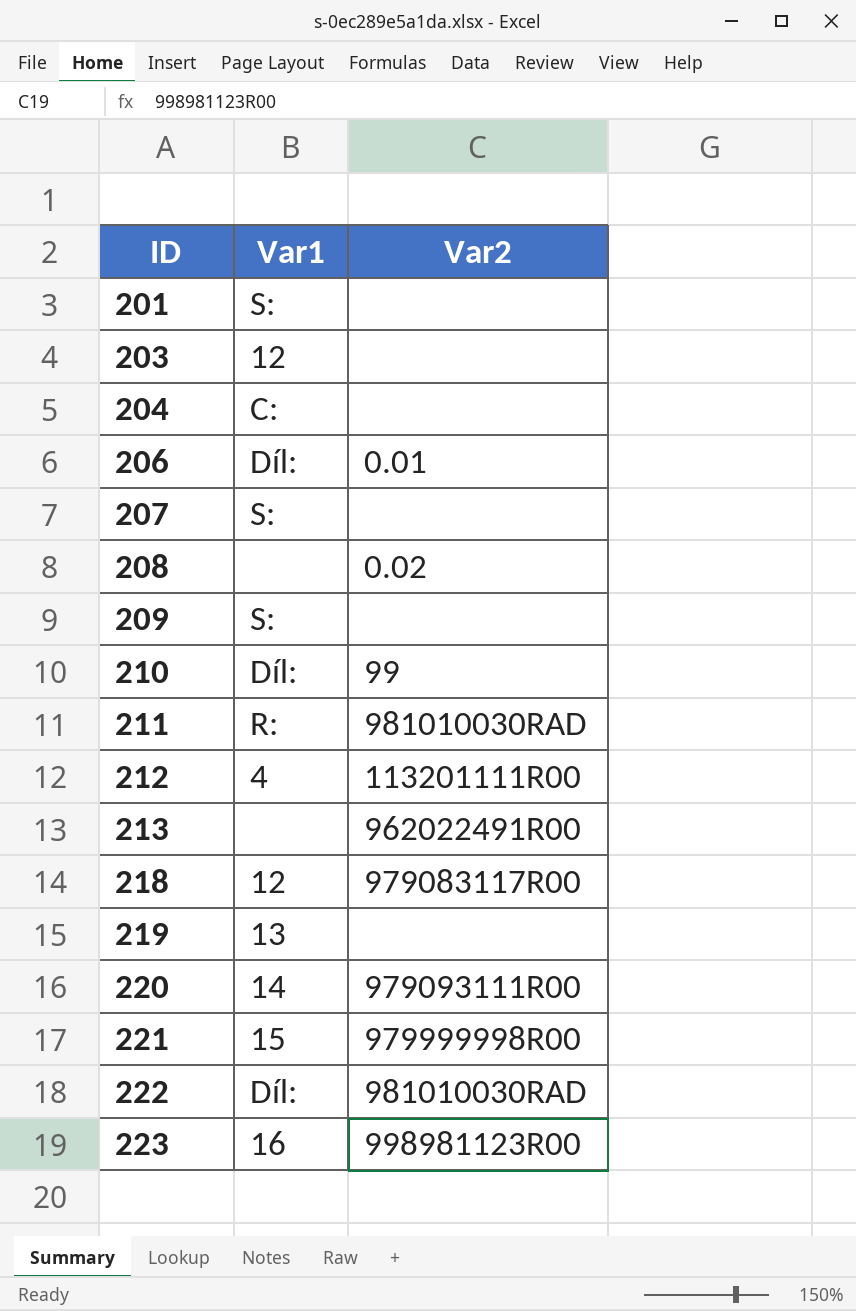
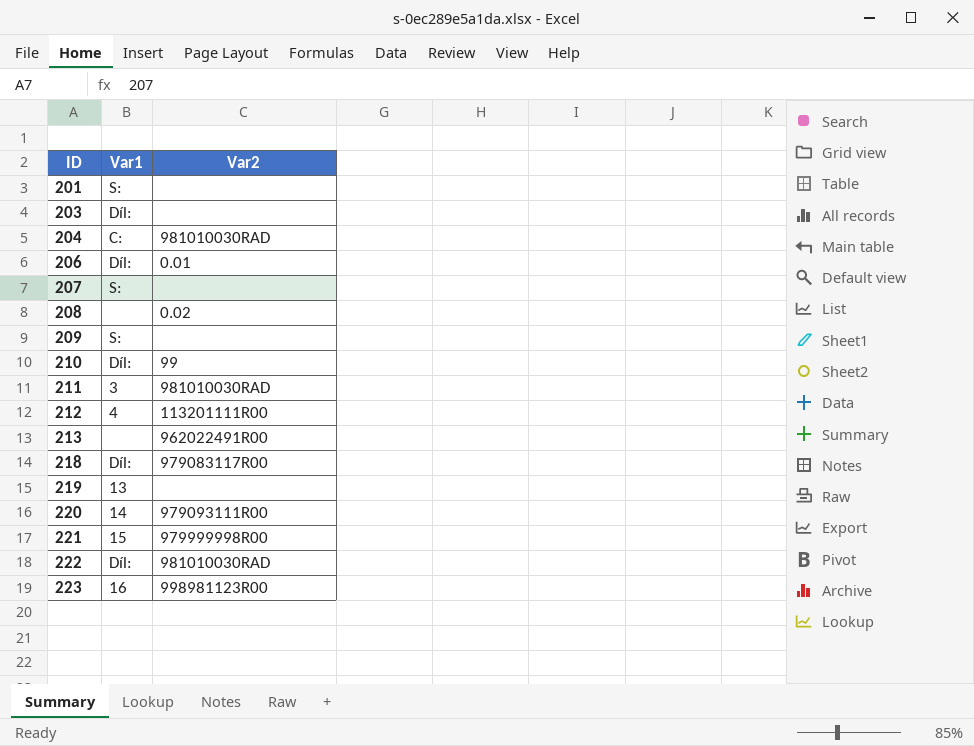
203 | Var1: 12 -> Díl:
204 | Var2: none -> 981010030RAD
211 | Var1: R: -> 3
218 | Var1: 12 -> Díl:

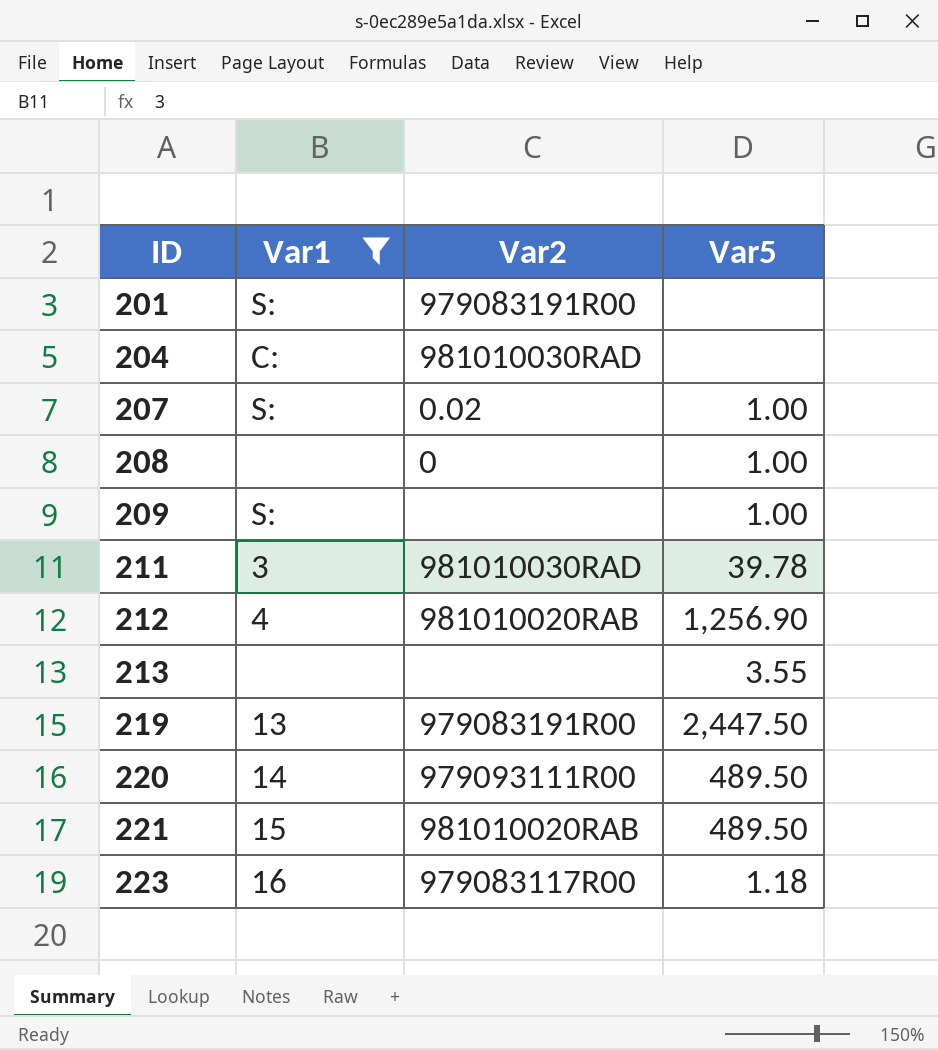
filter: none -> Var1 != Díl:
column Var5 | position: none -> 4
201 | Var2: none -> 979083191R00
207 | Var2: none -> 0.02
208 | Var2: 0.02 -> 0
212 | Var2: 113201111R00 -> 981010020RAB
213 | Var2: 962022491R00 -> none
219 | Var2: none -> 979083191R00
221 | Var2: 979999998R00 -> 981010020RAB
223 | Var2: 998981123R00 -> 979083117R00

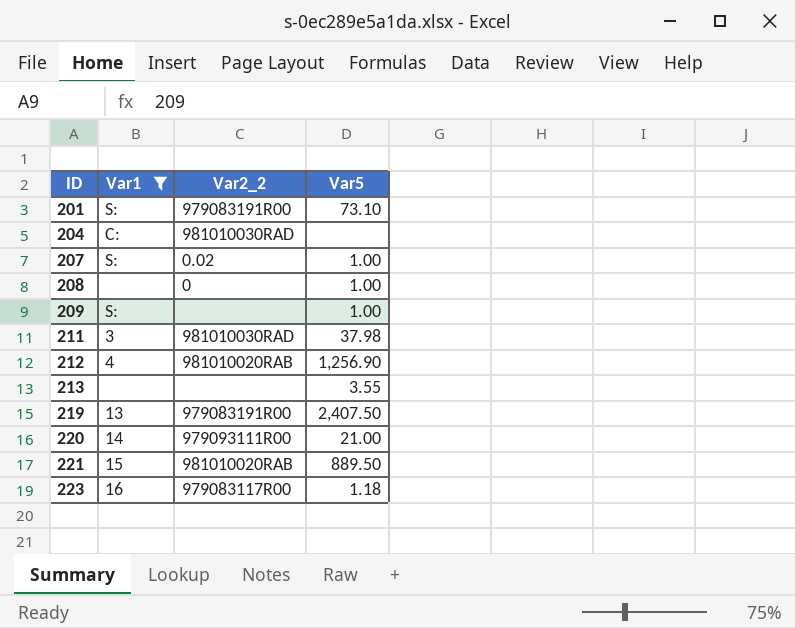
column name: Var2 -> Var2_2
201 | Var5: none -> 73.10
211 | Var5: 39.78 -> 37.98
219 | Var5: 2,447.50 -> 2,407.50
220 | Var5: 489.50 -> 21.00
221 | Var5: 489.50 -> 889.50

